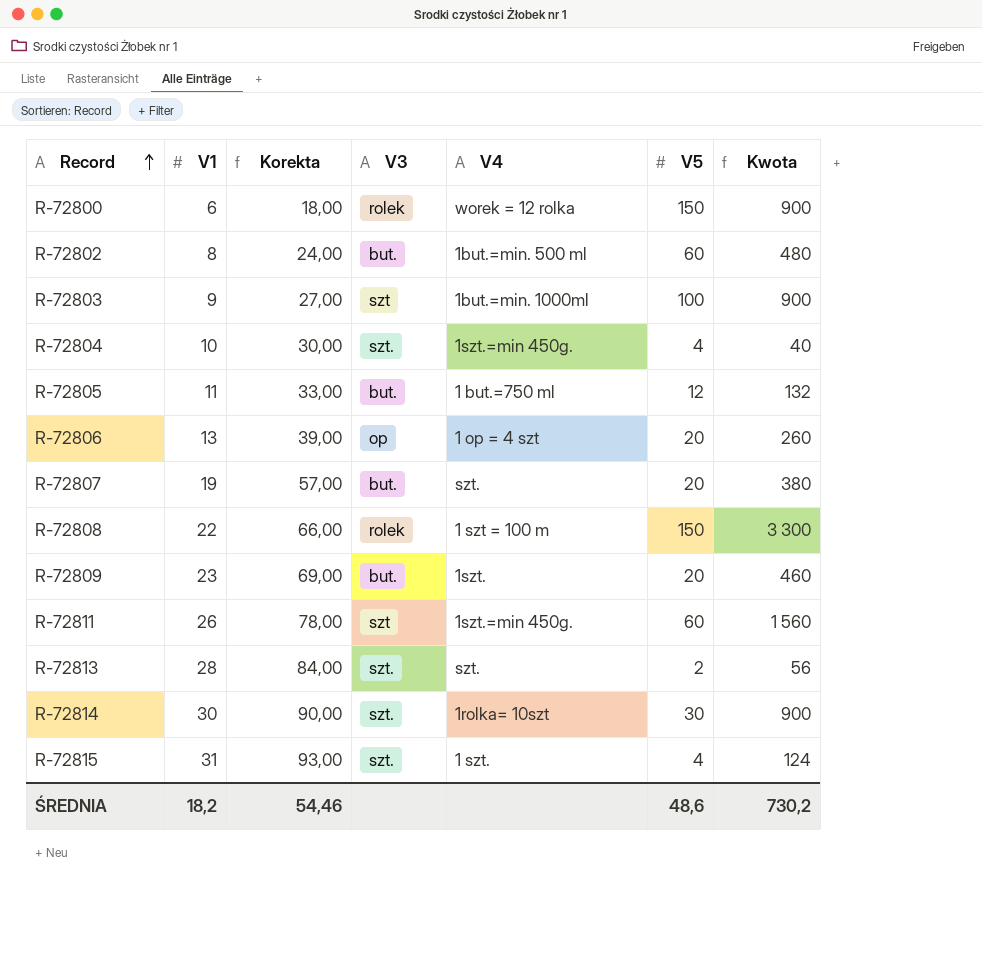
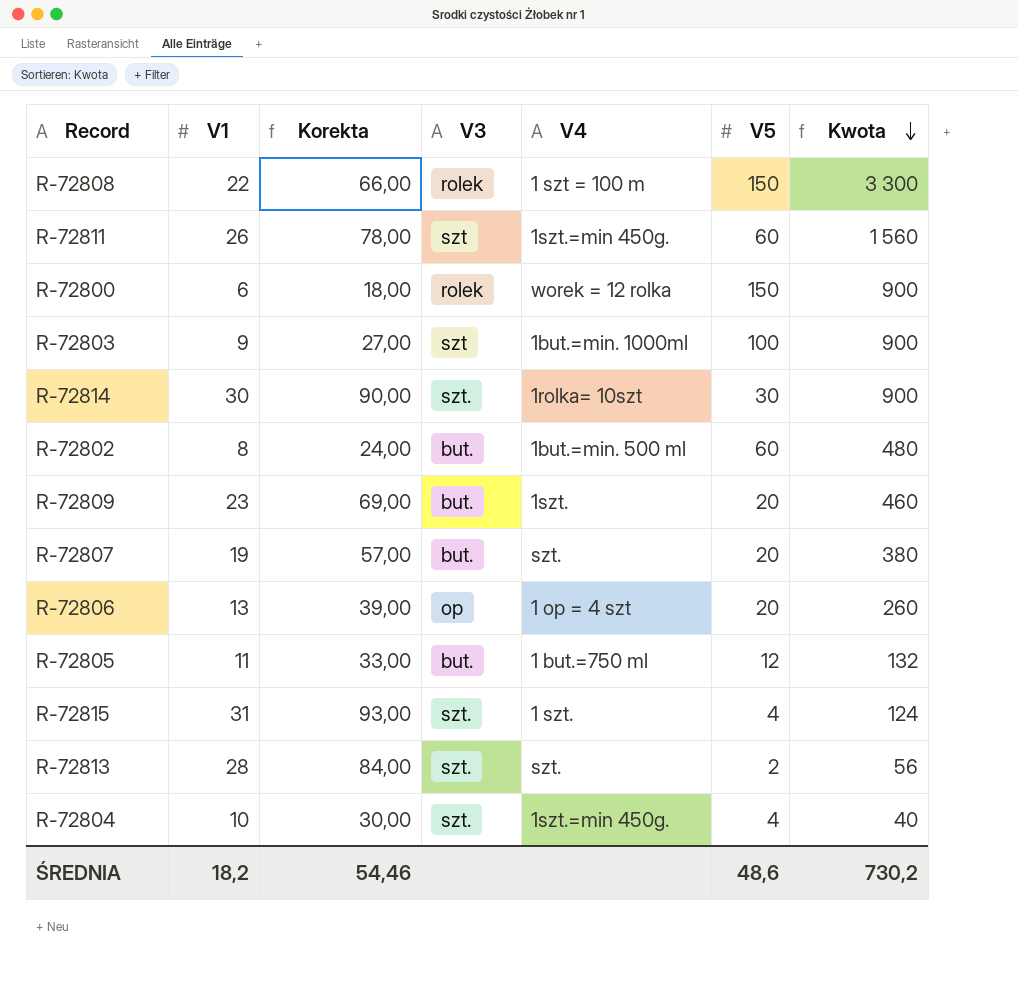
row order: Record ascending -> Kwota descending

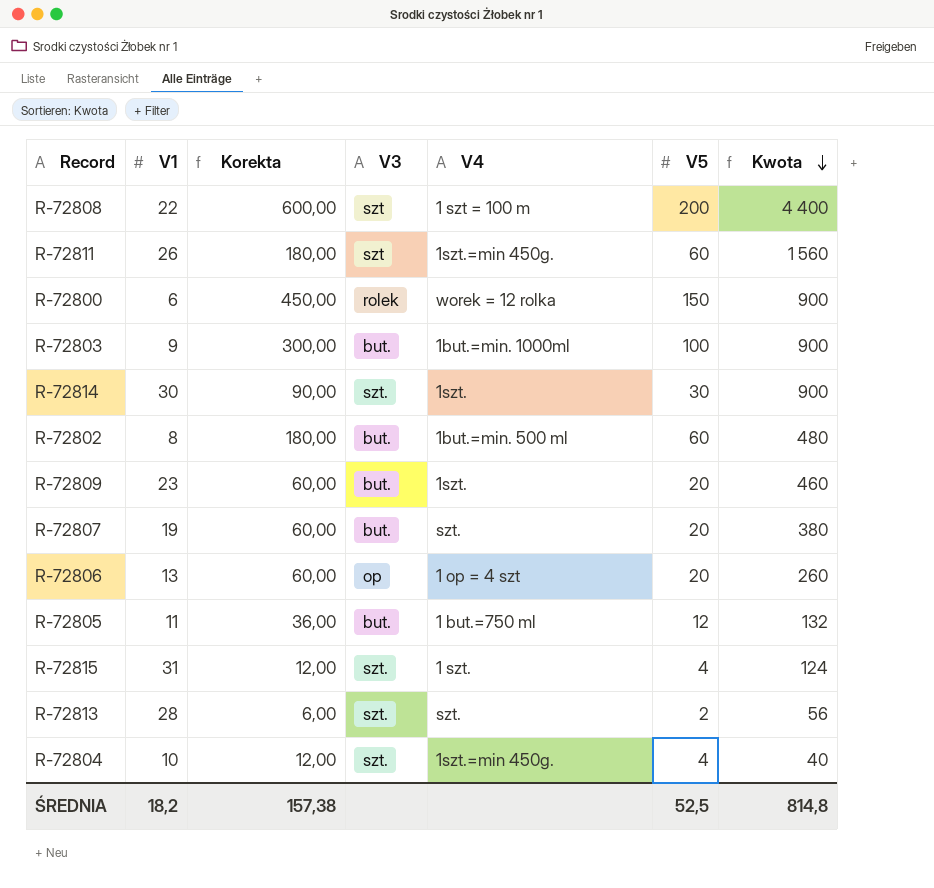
column Korekta | formula: [V1] * 3 -> [V5] * 3
R-72808 | V3: rolek -> szt
R-72808 | V5: 150 -> 200
R-72808 | Kwota: 3 300 -> 4 400
R-72803 | V3: szt -> but.
R-72814 | V4: 1rolka= 10szt -> 1szt.
ŚREDNIA | Korekta: 54,46 -> 157,38
ŚREDNIA | V5: 48,6 -> 52,5
ŚREDNIA | Kwota: 730,2 -> 814,8

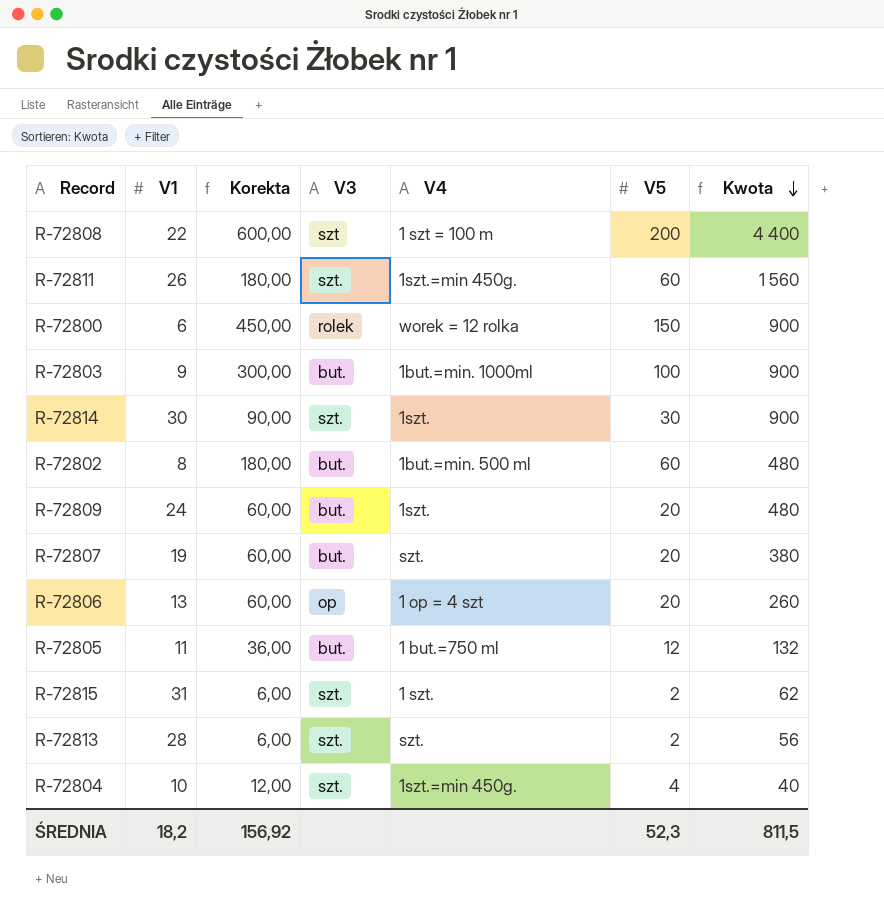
R-72811 | V3: szt -> szt.
R-72809 | V1: 23 -> 24
R-72809 | Kwota: 460 -> 480
R-72815 | Korekta: 12,00 -> 6,00
R-72815 | V5: 4 -> 2
R-72815 | Kwota: 124 -> 62
ŚREDNIA | Korekta: 157,38 -> 156,92
ŚREDNIA | V5: 52,5 -> 52,3
ŚREDNIA | Kwota: 814,8 -> 811,5

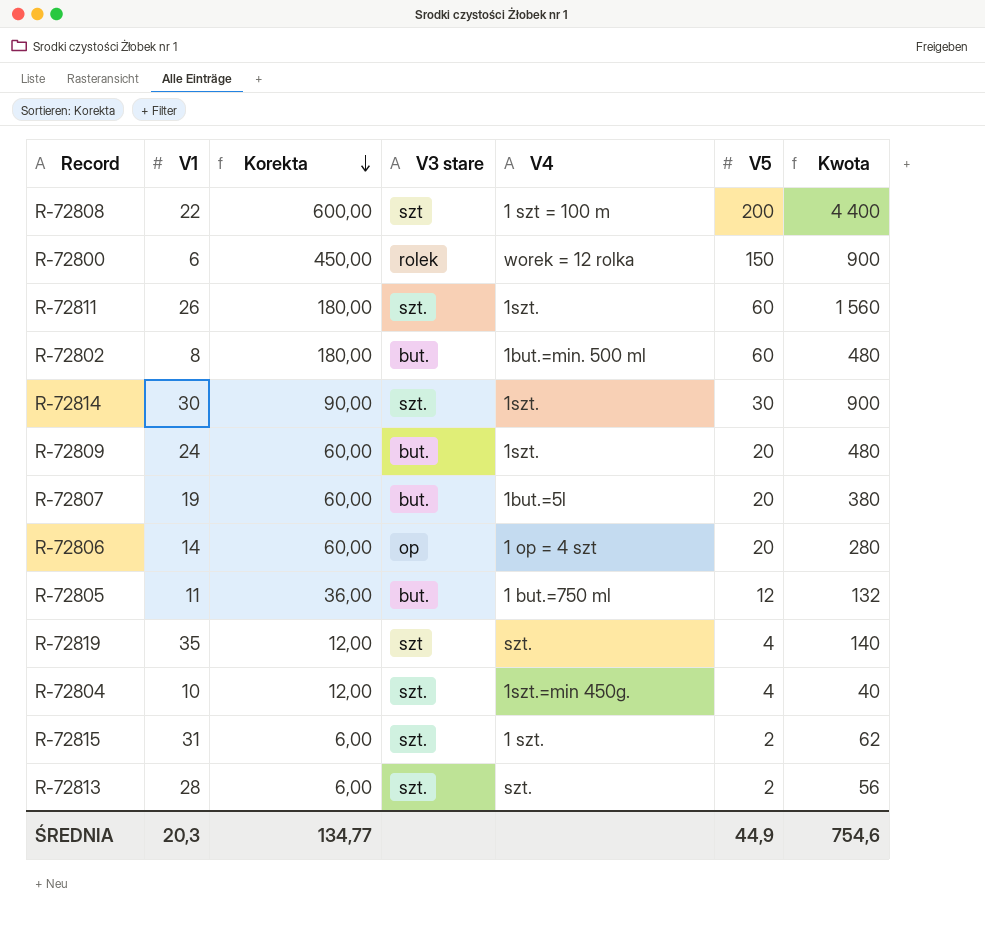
row order: Kwota descending -> Korekta descending
column name: V3 -> V3 stare
row R-72803: 9 | 300,00 | but. | 1but.=min. 1000ml | 100 | 900 -> none
R-72811 | V4: 1szt.=min 450g. -> 1szt.
R-72807 | V4: szt. -> 1but.=5l
R-72806 | V1: 13 -> 14
R-72806 | Kwota: 260 -> 280
row R-72819: none -> 35 | 12,00 | szt | szt. | 4 | 140
ŚREDNIA | V1: 18,2 -> 20,3
ŚREDNIA | Korekta: 156,92 -> 134,77
ŚREDNIA | V5: 52,3 -> 44,9
ŚREDNIA | Kwota: 811,5 -> 754,6

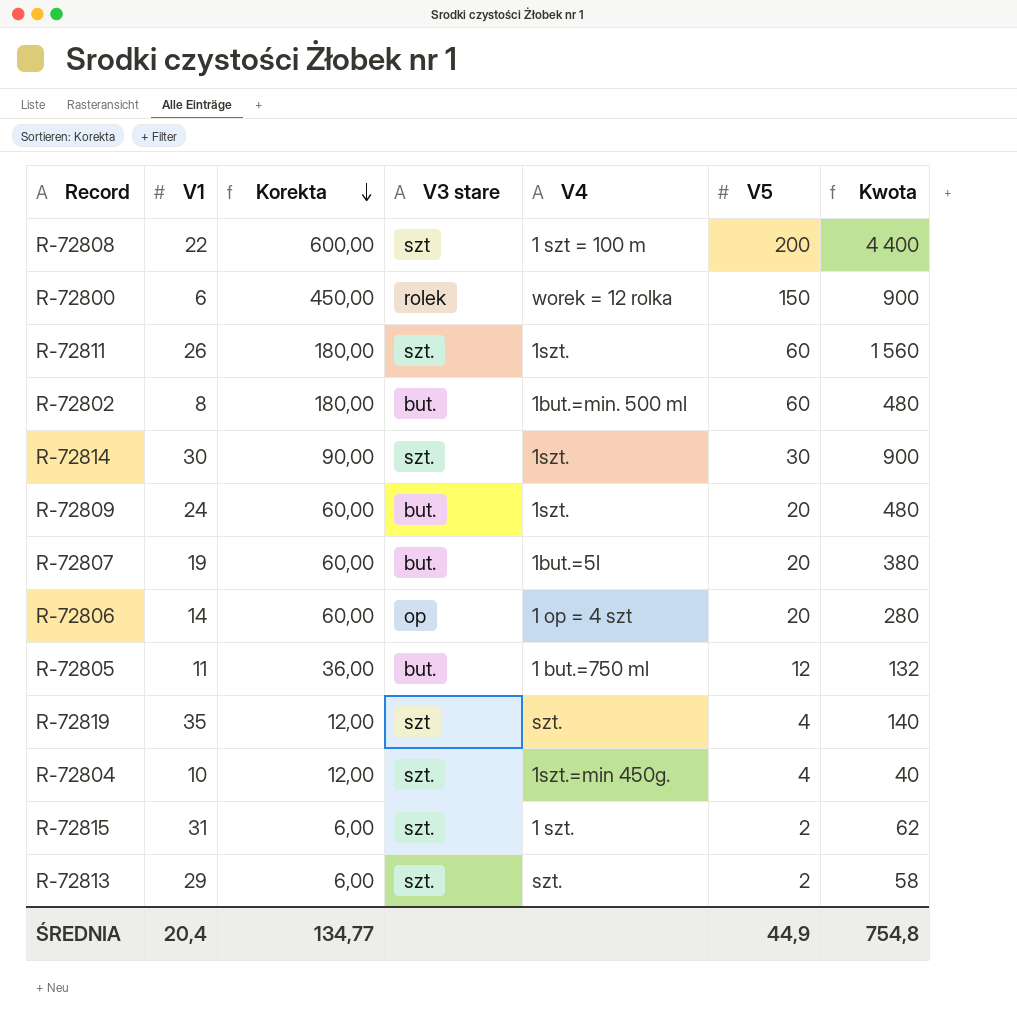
R-72813 | V1: 28 -> 29
R-72813 | Kwota: 56 -> 58
ŚREDNIA | V1: 20,3 -> 20,4
ŚREDNIA | Kwota: 754,6 -> 754,8

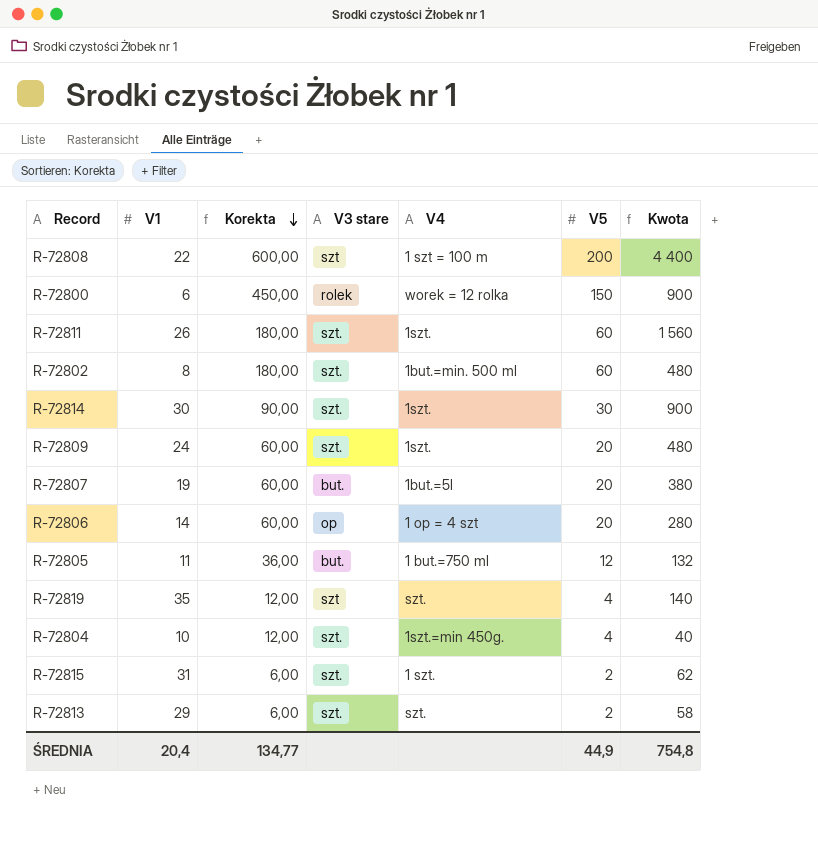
R-72802 | V3 stare: but. -> szt.
R-72809 | V3 stare: but. -> szt.

